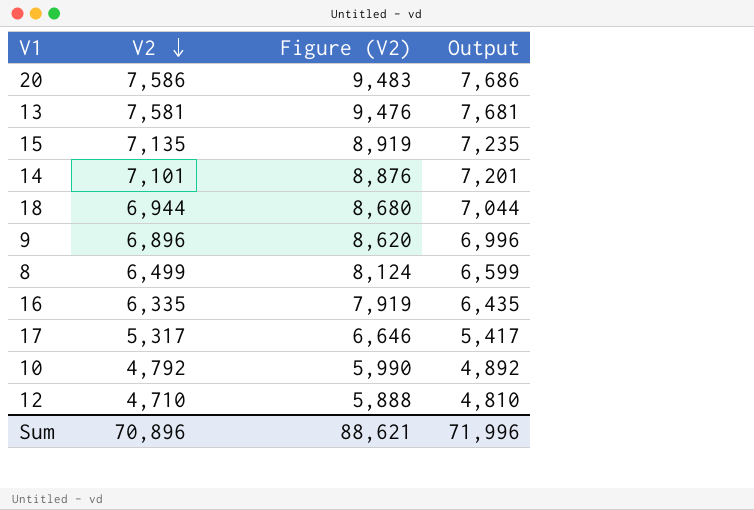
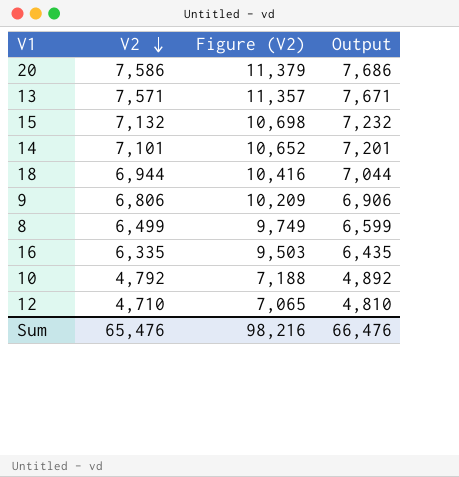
column Figure (V2) | formula: [V2] * 1.25 -> [V2] * 1.5
row 17: 5,317 | 6,646 | 5,417 -> none
13 | V2: 7,581 -> 7,571
13 | Output: 7,681 -> 7,671
15 | V2: 7,135 -> 7,132
15 | Output: 7,235 -> 7,232
9 | V2: 6,896 -> 6,806
9 | Output: 6,996 -> 6,906
Sum | V2: 70,896 -> 65,476
Sum | Figure (V2): 88,621 -> 98,216
Sum | Output: 71,996 -> 66,476

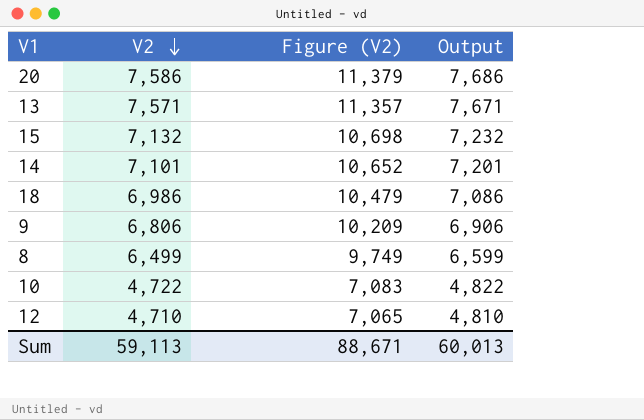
row 16: 6,335 | 9,503 | 6,435 -> none
18 | V2: 6,944 -> 6,986
18 | Figure (V2): 10,416 -> 10,479
18 | Output: 7,044 -> 7,086
10 | V2: 4,792 -> 4,722
10 | Figure (V2): 7,188 -> 7,083
10 | Output: 4,892 -> 4,822
Sum | V2: 65,476 -> 59,113
Sum | Figure (V2): 98,216 -> 88,671
Sum | Output: 66,476 -> 60,013

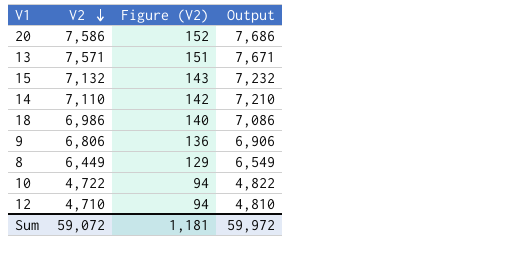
column Figure (V2) | formula: [V2] * 1.5 -> [V2] * 0.02
14 | V2: 7,101 -> 7,110
14 | Output: 7,201 -> 7,210
8 | V2: 6,499 -> 6,449
8 | Output: 6,599 -> 6,549
Sum | V2: 59,113 -> 59,072
Sum | Figure (V2): 88,671 -> 1,181
Sum | Output: 60,013 -> 59,972

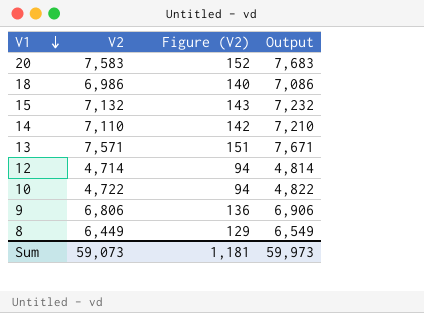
row order: V2 descending -> V1 descending
20 | V2: 7,586 -> 7,583
20 | Output: 7,686 -> 7,683
12 | V2: 4,710 -> 4,714
12 | Output: 4,810 -> 4,814
Sum | V2: 59,072 -> 59,073
Sum | Output: 59,972 -> 59,973

